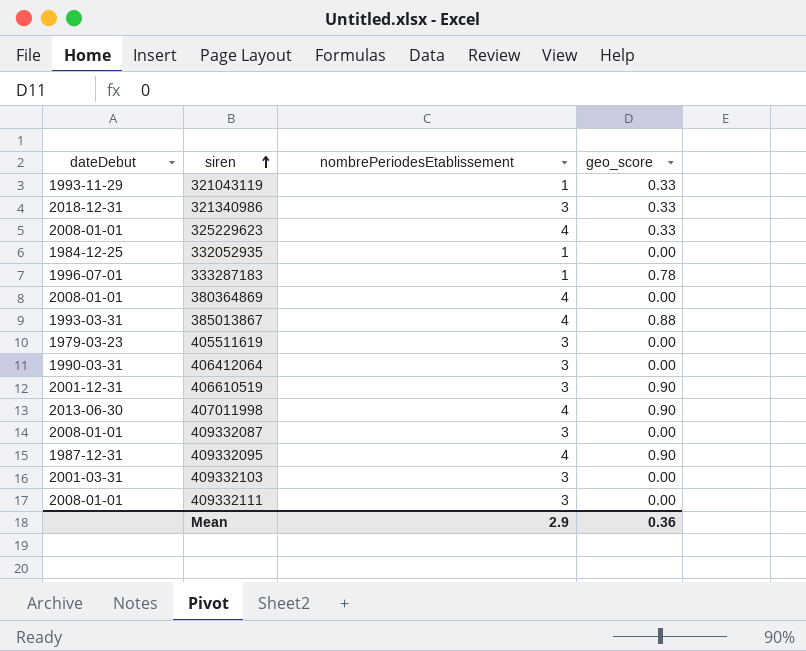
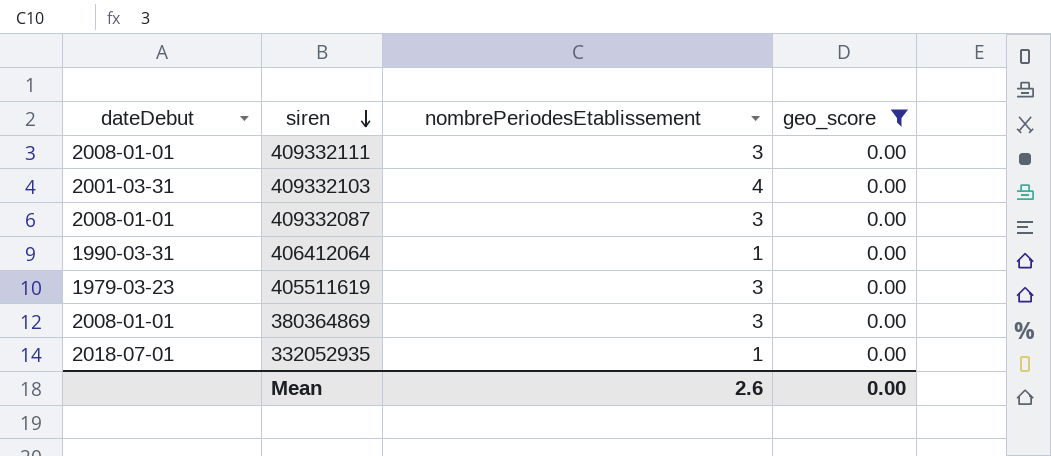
filter: none -> geo_score = 0.00
row order: siren ascending -> siren descending
409332103 | nombrePeriodesEtablissement: 3 -> 4
406412064 | nombrePeriodesEtablissement: 3 -> 1
380364869 | nombrePeriodesEtablissement: 4 -> 3
332052935 | dateDebut: 1984-12-25 -> 2018-07-01
Mean | nombrePeriodesEtablissement: 2.9 -> 2.6
Mean | geo_score: 0.36 -> 0.00

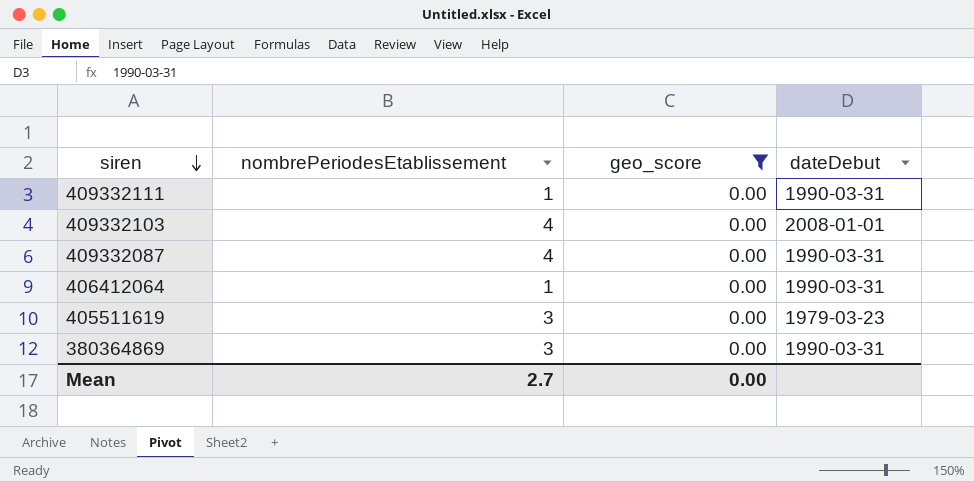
column dateDebut | position: 1 -> 4
row 332052935: 2018-07-01 | 1 | 0.00 -> none
409332111 | nombrePeriodesEtablissement: 3 -> 1
409332111 | dateDebut: 2008-01-01 -> 1990-03-31
409332103 | dateDebut: 2001-03-31 -> 2008-01-01
409332087 | nombrePeriodesEtablissement: 3 -> 4
409332087 | dateDebut: 2008-01-01 -> 1990-03-31
380364869 | dateDebut: 2008-01-01 -> 1990-03-31
Mean | nombrePeriodesEtablissement: 2.6 -> 2.7

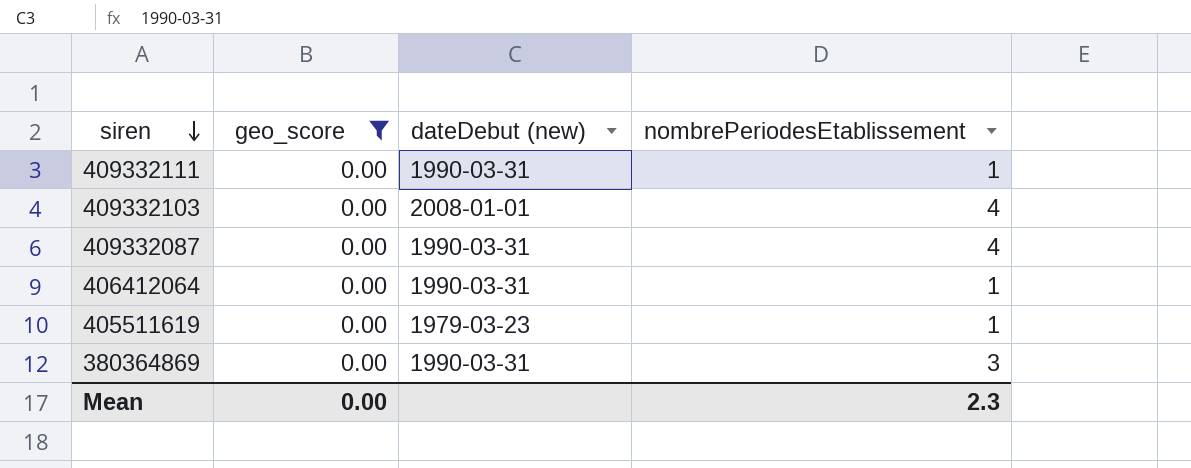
column name: dateDebut -> dateDebut (new)
column nombrePeriodesEtablissement | position: 2 -> 4
405511619 | nombrePeriodesEtablissement: 3 -> 1
Mean | nombrePeriodesEtablissement: 2.7 -> 2.3

